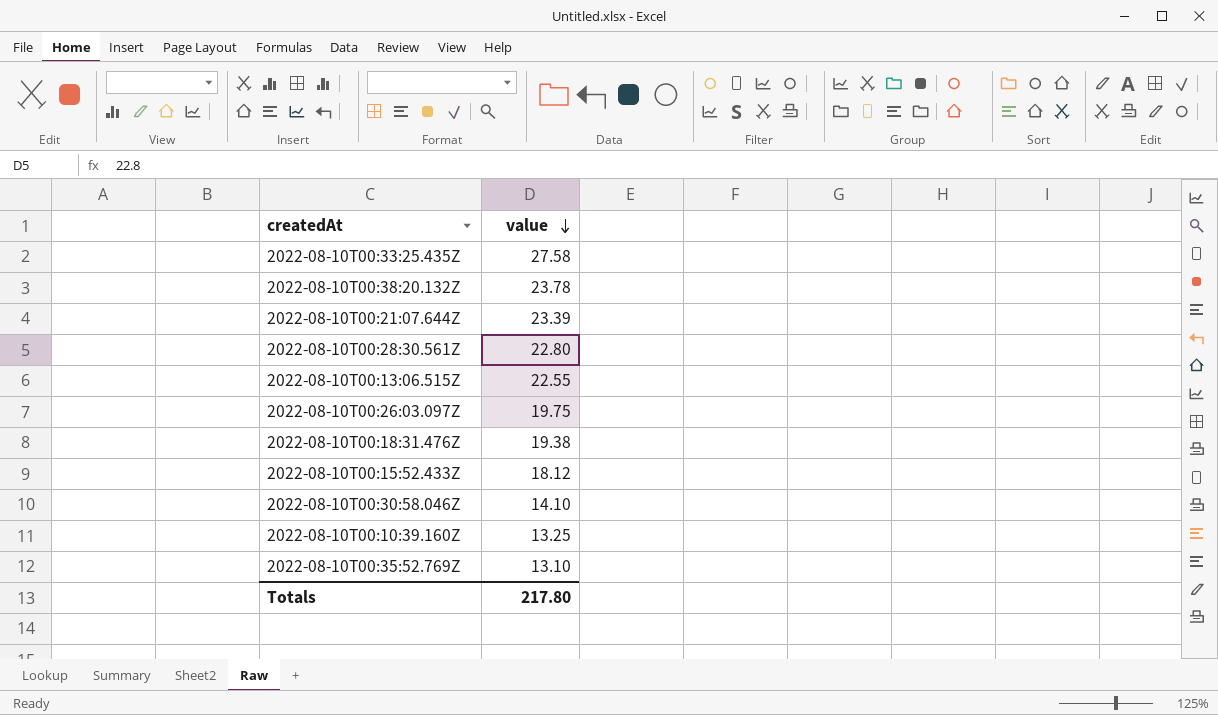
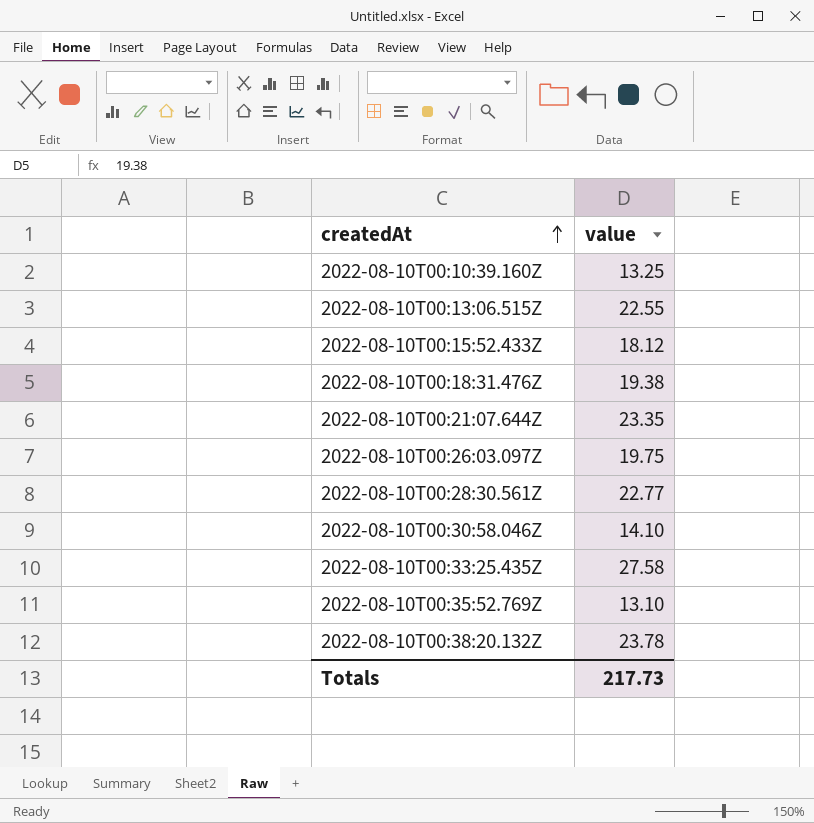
row order: value descending -> createdAt ascending
2022-08-10T00:21:07.644Z | value: 23.39 -> 23.35
2022-08-10T00:28:30.561Z | value: 22.80 -> 22.77
Totals | value: 217.80 -> 217.73

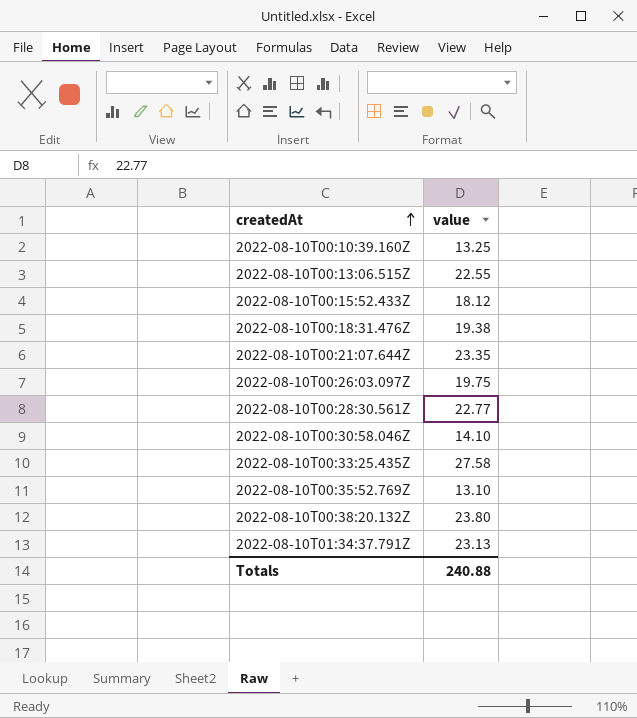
2022-08-10T00:38:20.132Z | value: 23.78 -> 23.80
row 2022-08-10T01:34:37.791Z: none -> 23.13
Totals | value: 217.73 -> 240.88

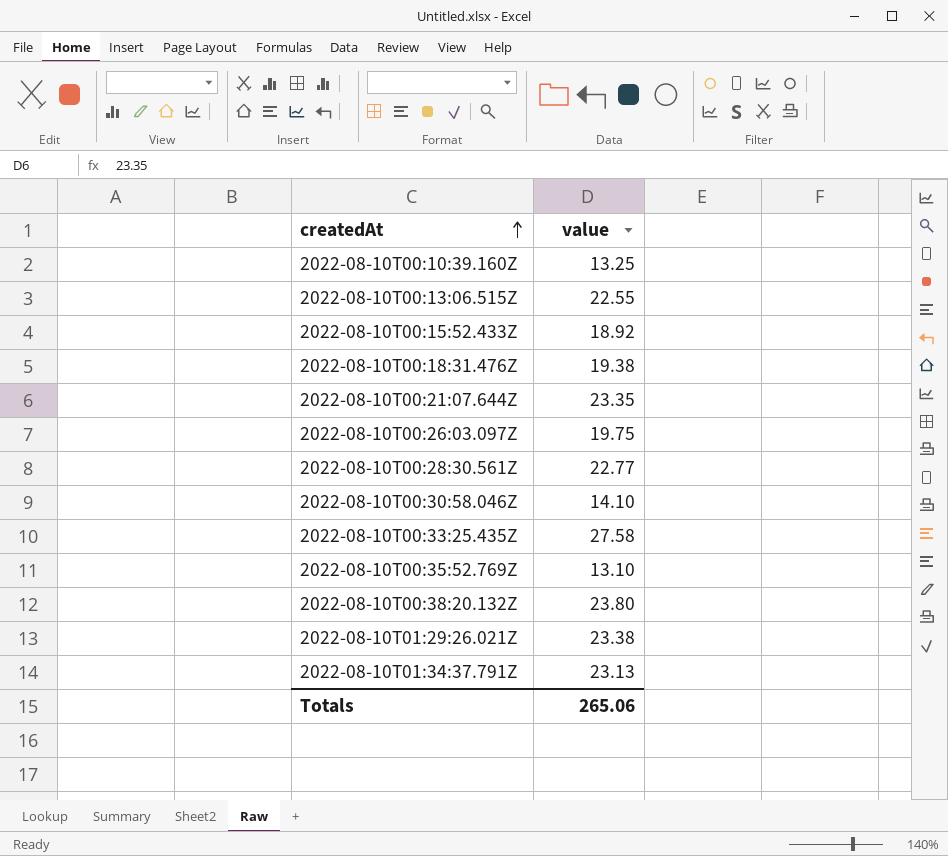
2022-08-10T00:15:52.433Z | value: 18.12 -> 18.92
row 2022-08-10T01:29:26.021Z: none -> 23.38
Totals | value: 240.88 -> 265.06

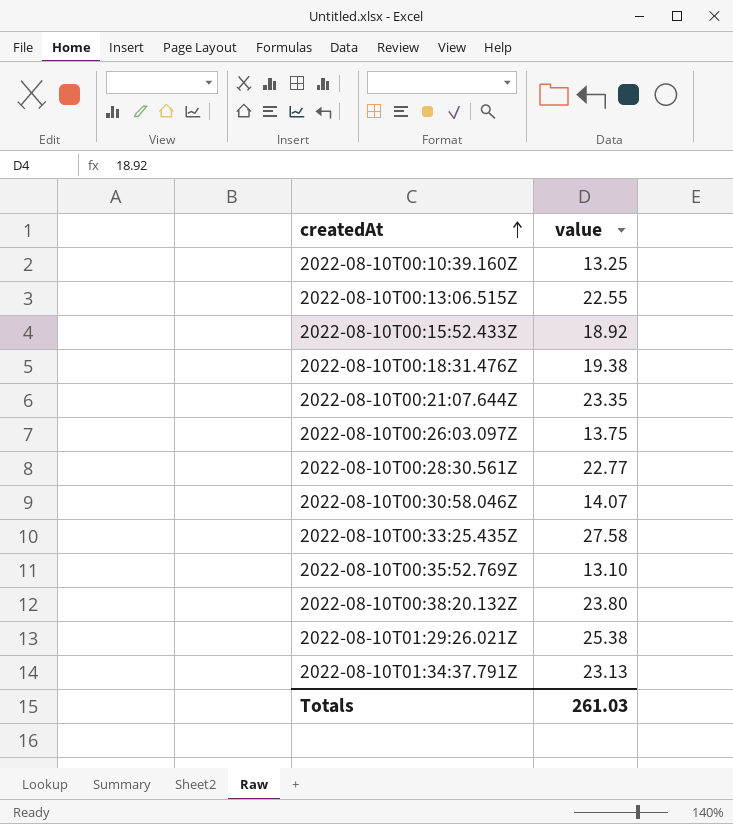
2022-08-10T00:26:03.097Z | value: 19.75 -> 13.75
2022-08-10T00:30:58.046Z | value: 14.10 -> 14.07
2022-08-10T01:29:26.021Z | value: 23.38 -> 25.38
Totals | value: 265.06 -> 261.03

